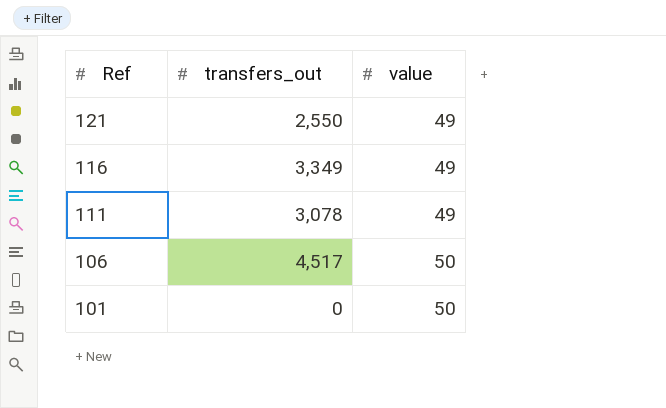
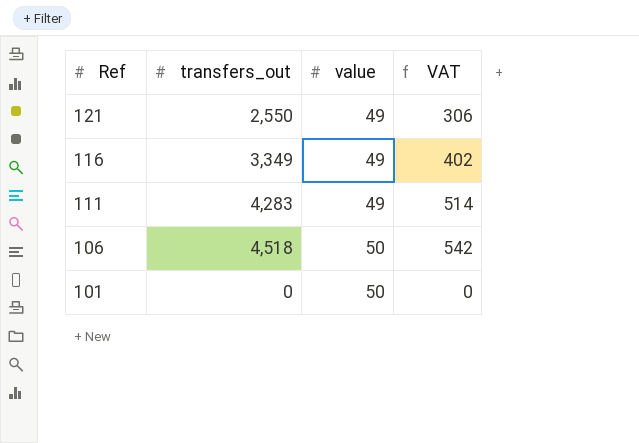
column VAT | formula: none -> [transfers_out] * 0.12
111 | transfers_out: 3,078 -> 4,283
106 | transfers_out: 4,517 -> 4,518

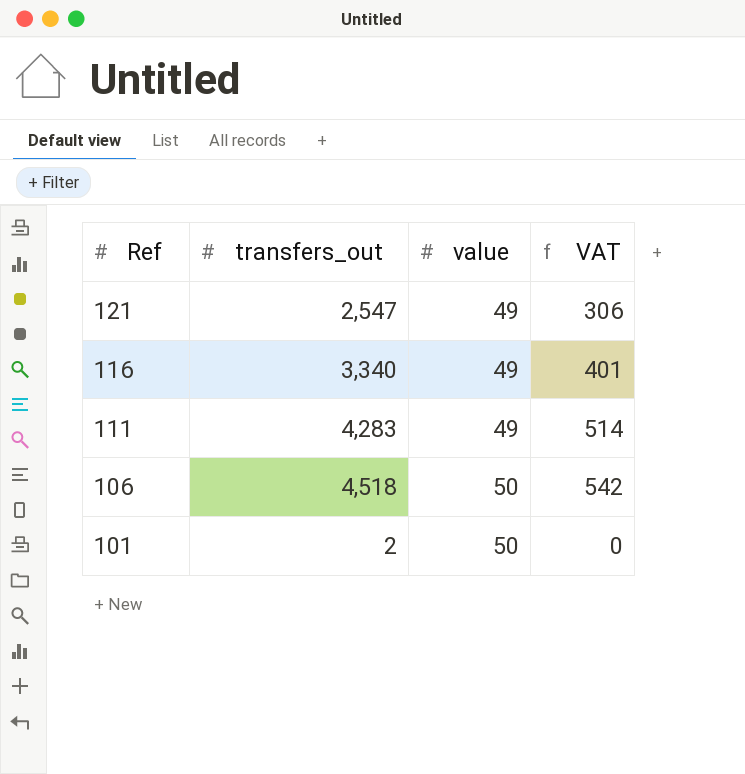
121 | transfers_out: 2,550 -> 2,547
116 | transfers_out: 3,349 -> 3,340
116 | VAT: 402 -> 401
101 | transfers_out: 0 -> 2

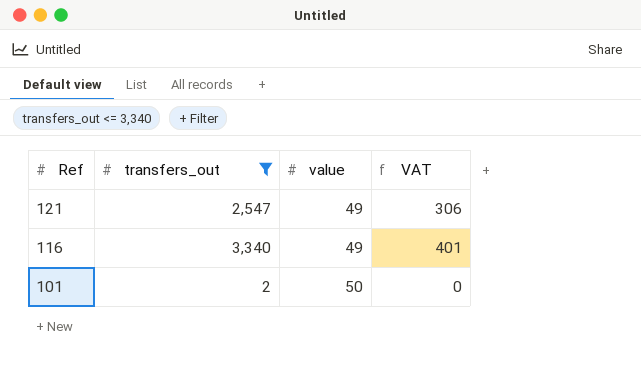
filter: none -> transfers_out <= 3,340

